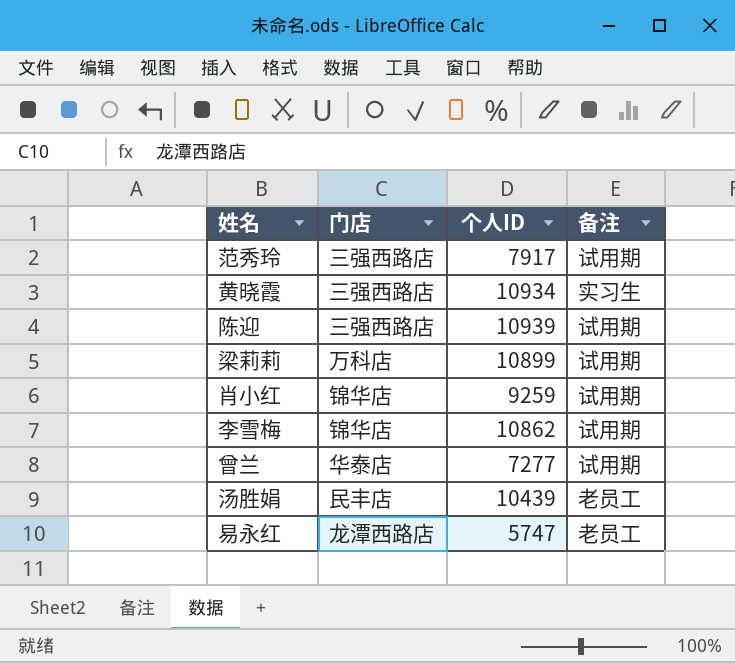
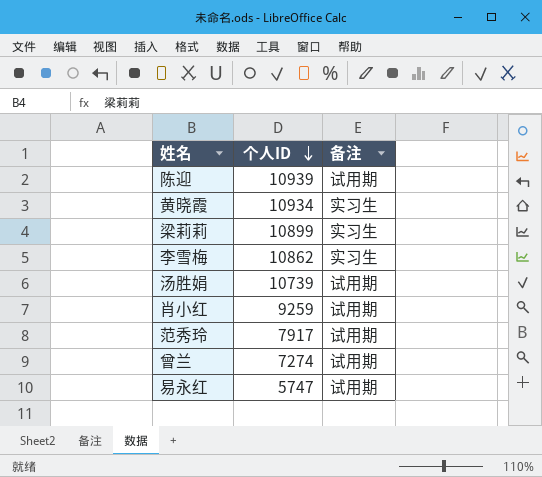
row order: none -> 个人ID descending
column 门店 | position: 2 -> none
梁莉莉 | 备注: 试用期 -> 实习生
李雪梅 | 备注: 试用期 -> 实习生
汤胜娟 | 个人ID: 10439 -> 10739
汤胜娟 | 备注: 老员工 -> 试用期
曾兰 | 个人ID: 7277 -> 7274
易永红 | 备注: 老员工 -> 试用期

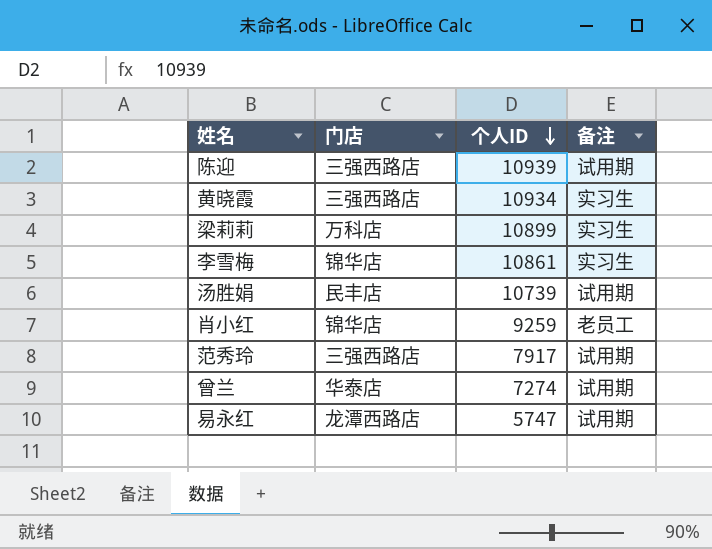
column 门店 | position: none -> 2
李雪梅 | 个人ID: 10862 -> 10861
肖小红 | 备注: 试用期 -> 老员工

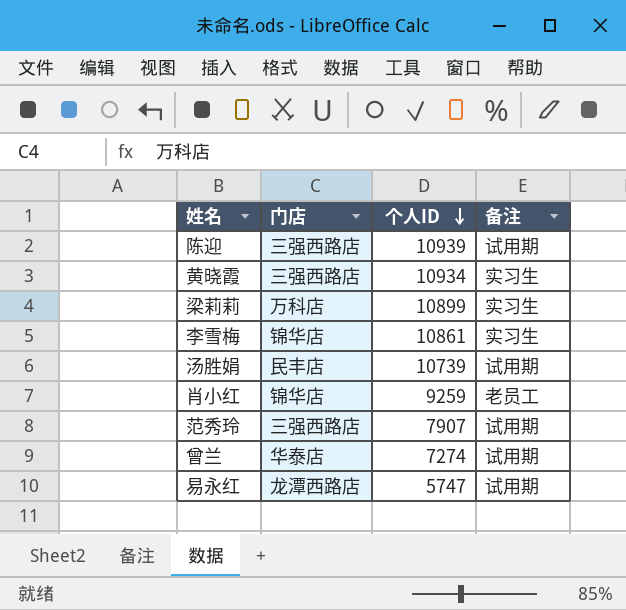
范秀玲 | 个人ID: 7917 -> 7907

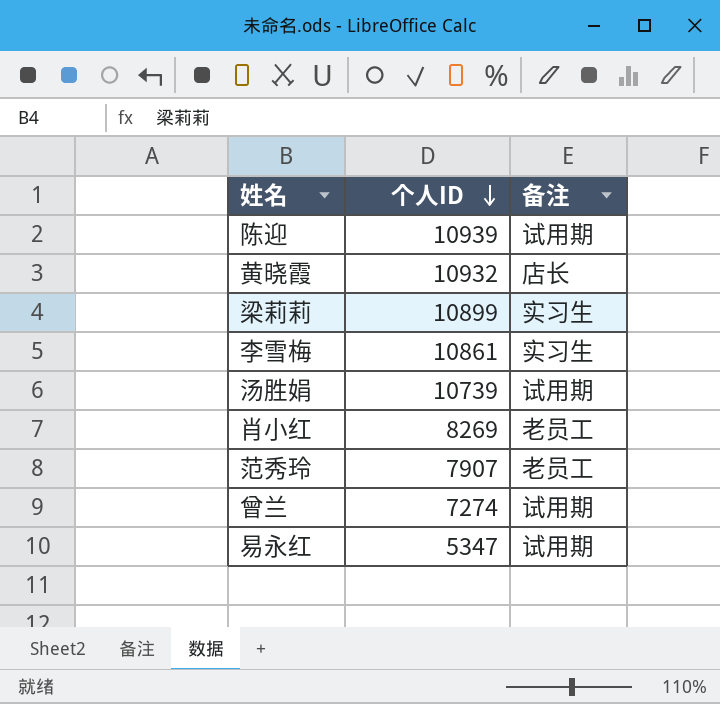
column 门店 | position: 2 -> none
黄晓霞 | 个人ID: 10934 -> 10932
黄晓霞 | 备注: 实习生 -> 店长
肖小红 | 个人ID: 9259 -> 8269
范秀玲 | 备注: 试用期 -> 老员工
易永红 | 个人ID: 5747 -> 5347

